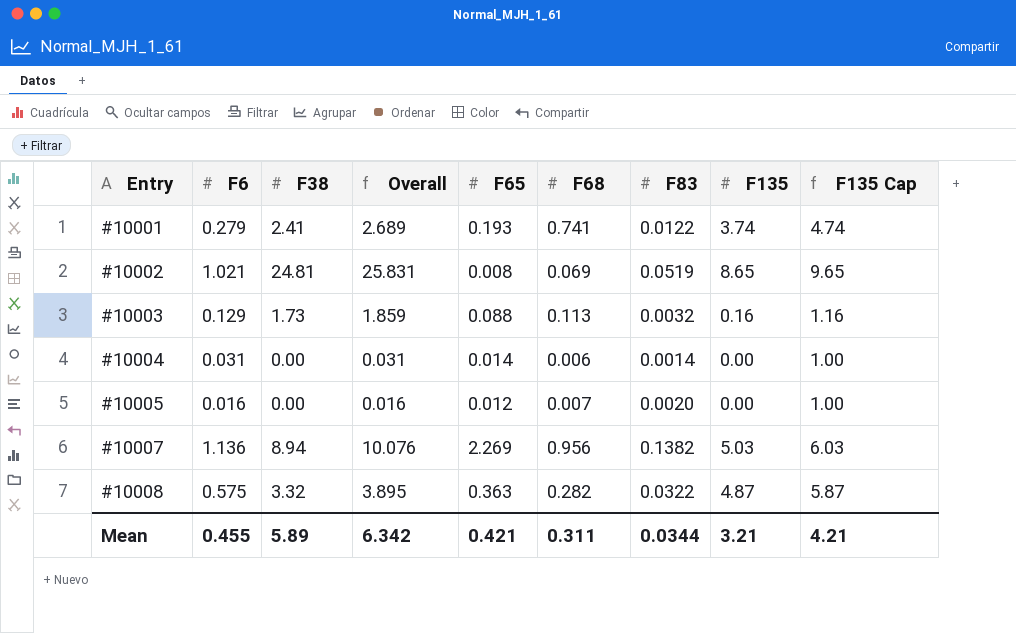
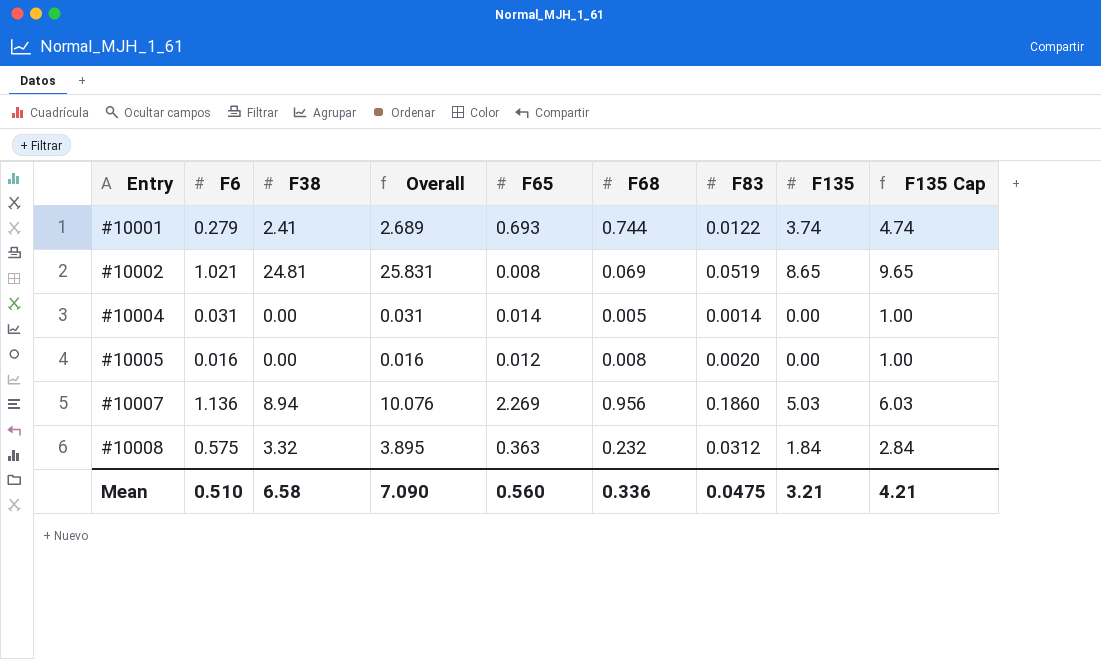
row #10003: 0.129 | 1.73 | 1.859 | 0.088 | 0.113 | 0.0032 | 0.16 | 1.16 -> none
#10001 | F65: 0.193 -> 0.693
#10001 | F68: 0.741 -> 0.744
#10004 | F68: 0.006 -> 0.005
#10005 | F68: 0.007 -> 0.008
#10007 | F83: 0.1382 -> 0.1860
#10008 | F68: 0.282 -> 0.232
#10008 | F83: 0.0322 -> 0.0312
#10008 | F135: 4.87 -> 1.84
#10008 | F135 Cap: 5.87 -> 2.84
Mean | F6: 0.455 -> 0.510
Mean | F38: 5.89 -> 6.58
Mean | Overall: 6.342 -> 7.090
Mean | F65: 0.421 -> 0.560
Mean | F68: 0.311 -> 0.336
Mean | F83: 0.0344 -> 0.0475

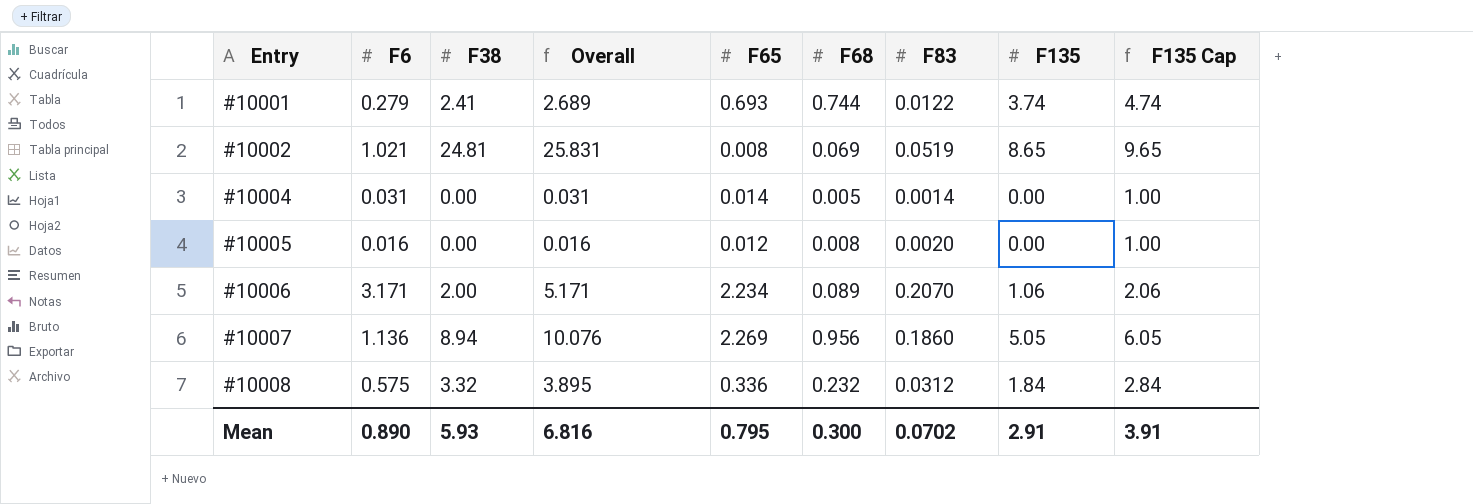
row #10006: none -> 3.171 | 2.00 | 5.171 | 2.234 | 0.089 | 0.2070 | 1.06 | 2.06
#10007 | F135: 5.03 -> 5.05
#10007 | F135 Cap: 6.03 -> 6.05
#10008 | F65: 0.363 -> 0.336
Mean | F6: 0.510 -> 0.890
Mean | F38: 6.58 -> 5.93
Mean | Overall: 7.090 -> 6.816
Mean | F65: 0.560 -> 0.795
Mean | F68: 0.336 -> 0.300
Mean | F83: 0.0475 -> 0.0702
Mean | F135: 3.21 -> 2.91
Mean | F135 Cap: 4.21 -> 3.91

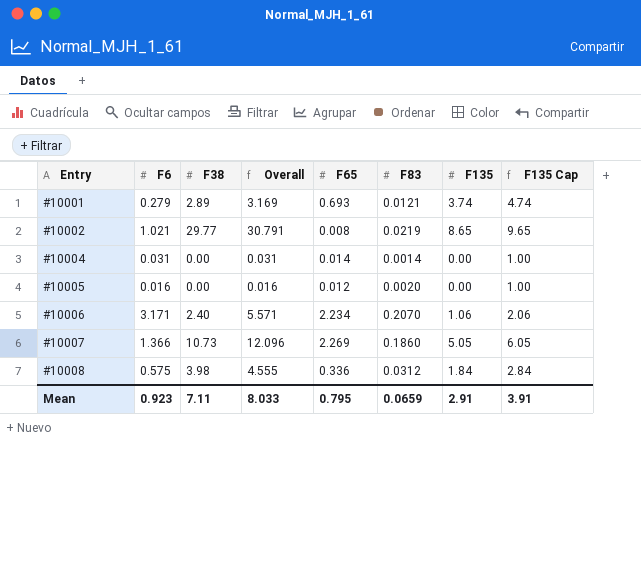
column F68 | position: 6 -> none
#10001 | F38: 2.41 -> 2.89
#10001 | Overall: 2.689 -> 3.169
#10001 | F83: 0.0122 -> 0.0121
#10002 | F38: 24.81 -> 29.77
#10002 | Overall: 25.831 -> 30.791
#10002 | F83: 0.0519 -> 0.0219
#10006 | F38: 2.00 -> 2.40
#10006 | Overall: 5.171 -> 5.571
#10007 | F6: 1.136 -> 1.366
#10007 | F38: 8.94 -> 10.73
#10007 | Overall: 10.076 -> 12.096
#10008 | F38: 3.32 -> 3.98
#10008 | Overall: 3.895 -> 4.555
Mean | F6: 0.890 -> 0.923
Mean | F38: 5.93 -> 7.11
Mean | Overall: 6.816 -> 8.033
Mean | F83: 0.0702 -> 0.0659

